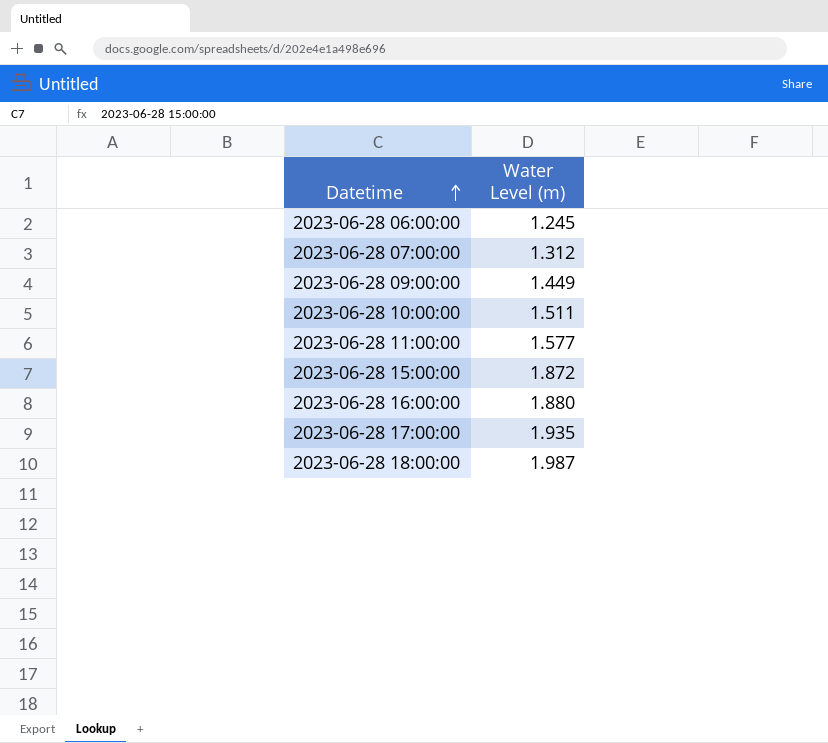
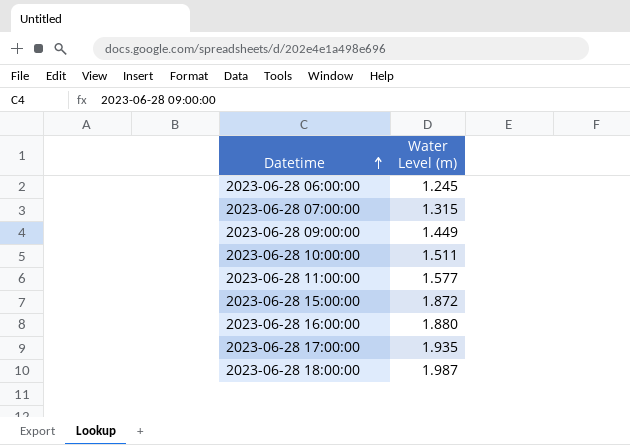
2023-06-28 07:00:00 | Water Level (m): 1.312 -> 1.315

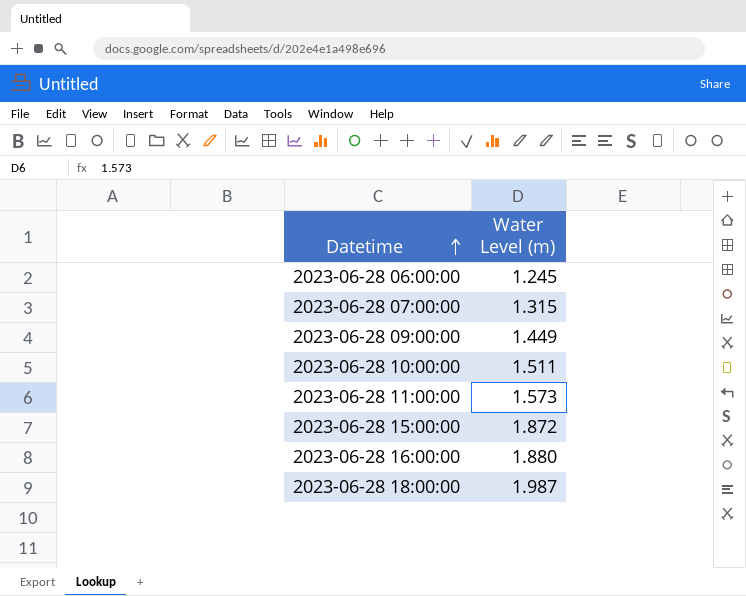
row 2023-06-28 17:00:00: 1.935 -> none
2023-06-28 11:00:00 | Water Level (m): 1.577 -> 1.573

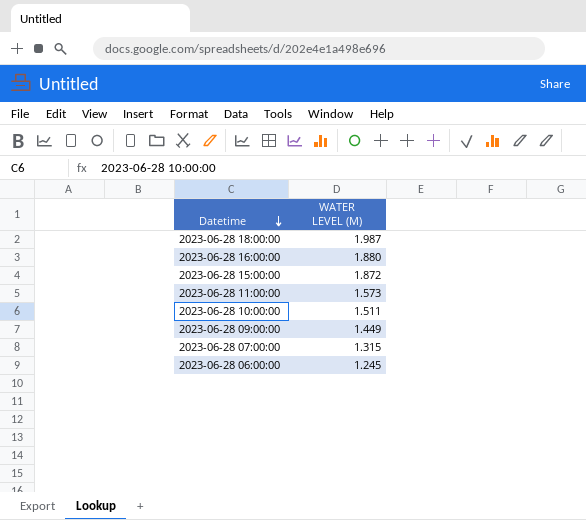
row order: Datetime ascending -> Datetime descending
column name: Water Level (m) -> WATER LEVEL (M)

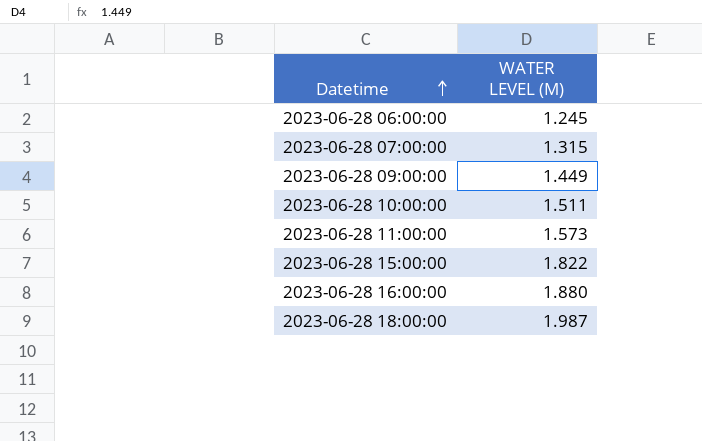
row order: Datetime descending -> Datetime ascending
2023-06-28 15:00:00 | WATER LEVEL (M): 1.872 -> 1.822

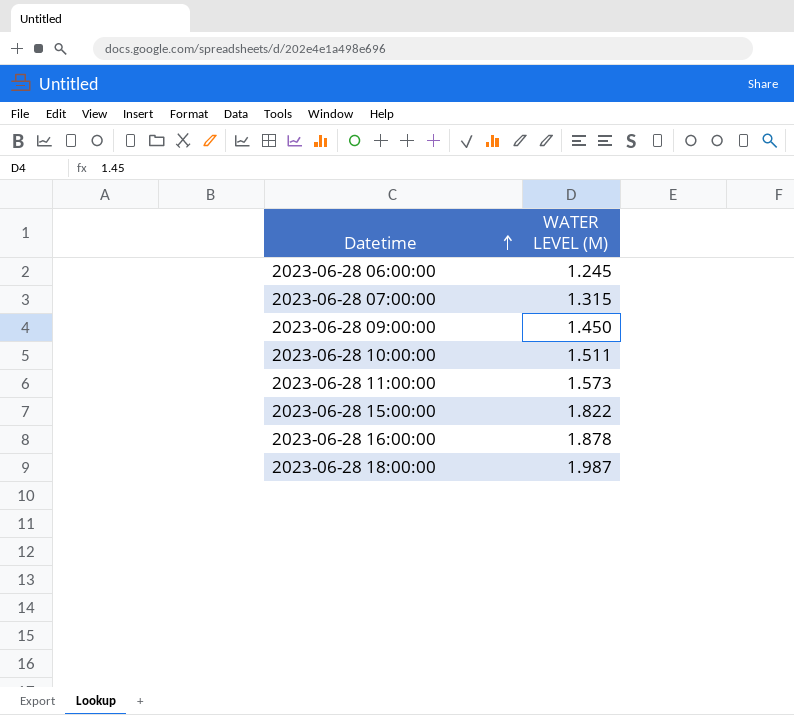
2023-06-28 09:00:00 | WATER LEVEL (M): 1.449 -> 1.450
2023-06-28 16:00:00 | WATER LEVEL (M): 1.880 -> 1.878

